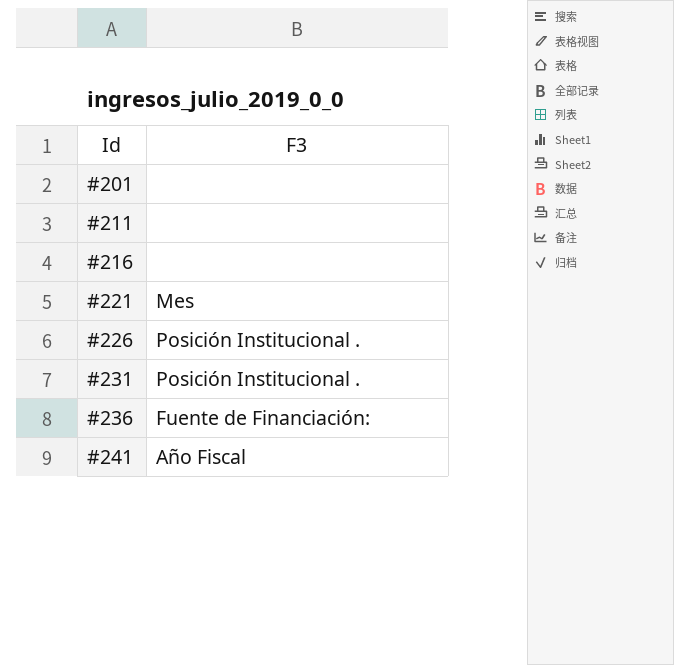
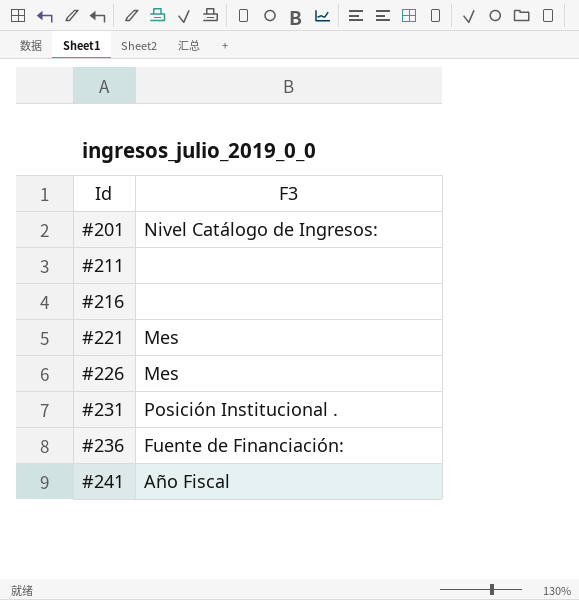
#201 | F3: none -> Nivel Catálogo de Ingresos:
#226 | F3: Posición Institucional . -> Mes

